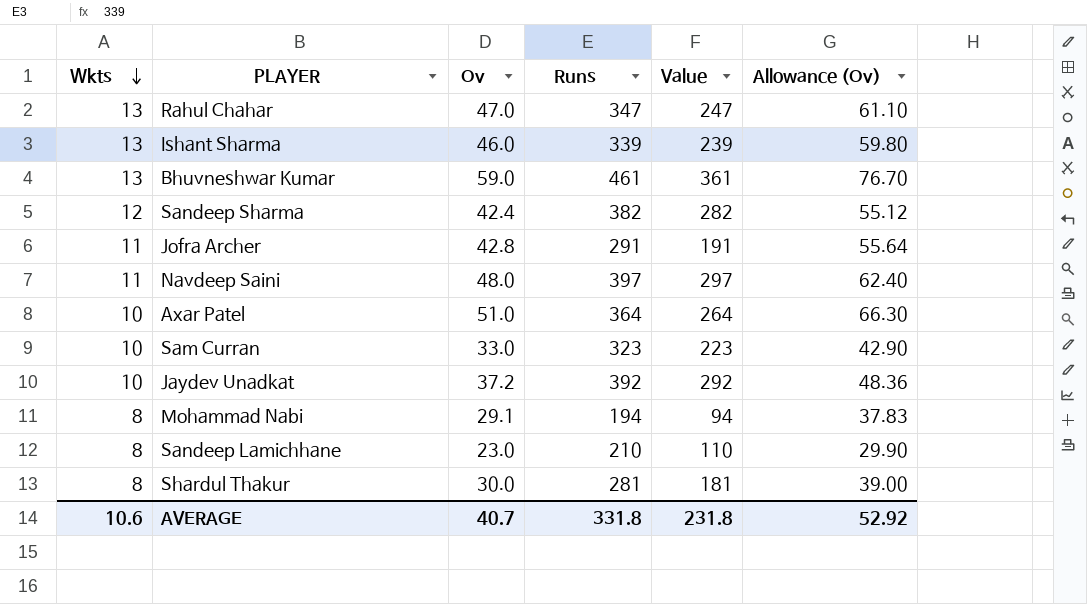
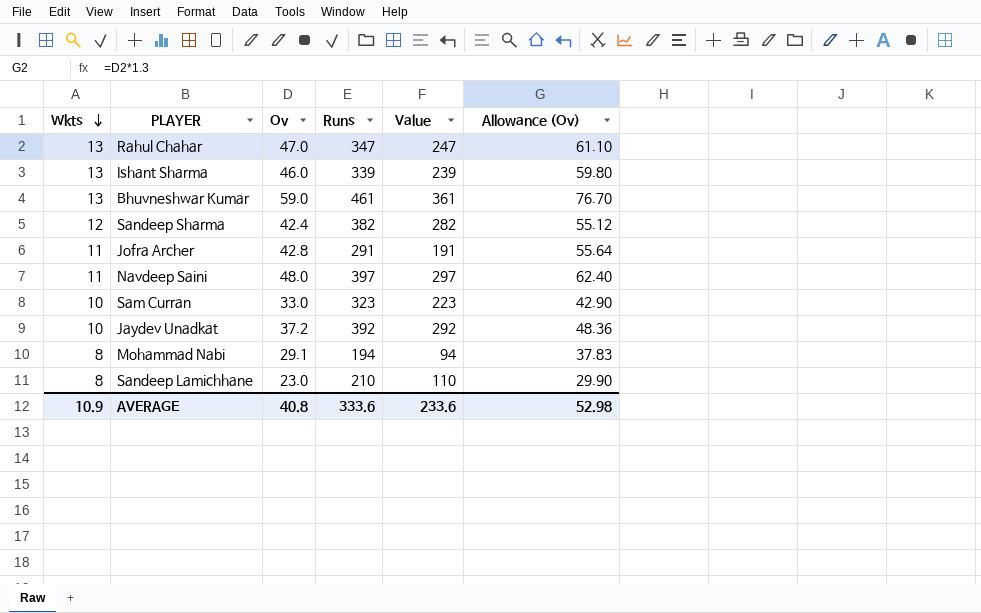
row Axar Patel: 10 | 51.0 | 364 | 264 | 66.30 -> none
row Shardul Thakur: 8 | 30.0 | 281 | 181 | 39.00 -> none
AVERAGE | Wkts: 10.6 -> 10.9
AVERAGE | Ov: 40.7 -> 40.8
AVERAGE | Runs: 331.8 -> 333.6
AVERAGE | Value: 231.8 -> 233.6
AVERAGE | Allowance (Ov): 52.92 -> 52.98

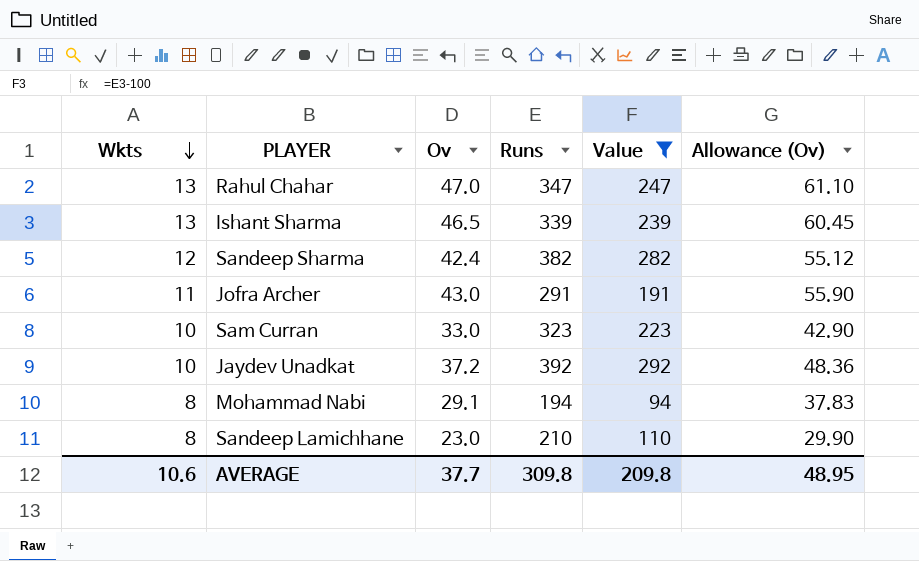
filter: none -> Value <= 292
Ishant Sharma | Ov: 46.0 -> 46.5
Ishant Sharma | Allowance (Ov): 59.80 -> 60.45
Jofra Archer | Ov: 42.8 -> 43.0
Jofra Archer | Allowance (Ov): 55.64 -> 55.90
AVERAGE | Wkts: 10.9 -> 10.6
AVERAGE | Ov: 40.8 -> 37.7
AVERAGE | Runs: 333.6 -> 309.8
AVERAGE | Value: 233.6 -> 209.8
AVERAGE | Allowance (Ov): 52.98 -> 48.95

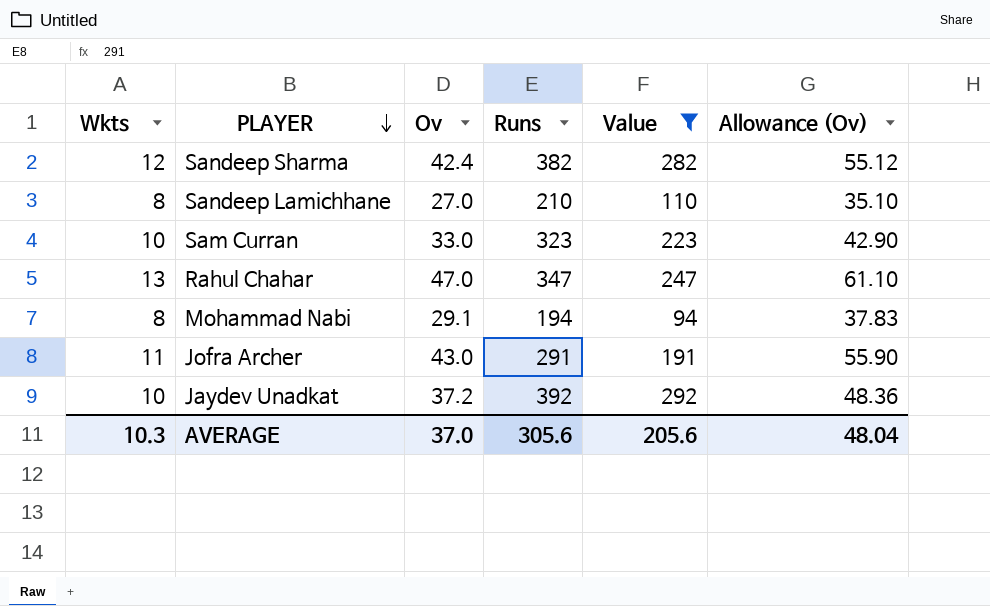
row order: Wkts descending -> PLAYER descending
row Ishant Sharma: 13 | 46.5 | 339 | 239 | 60.45 -> none
Sandeep Lamichhane | Ov: 23.0 -> 27.0
Sandeep Lamichhane | Allowance (Ov): 29.90 -> 35.10
AVERAGE | Wkts: 10.6 -> 10.3
AVERAGE | Ov: 37.7 -> 37.0
AVERAGE | Runs: 309.8 -> 305.6
AVERAGE | Value: 209.8 -> 205.6
AVERAGE | Allowance (Ov): 48.95 -> 48.04

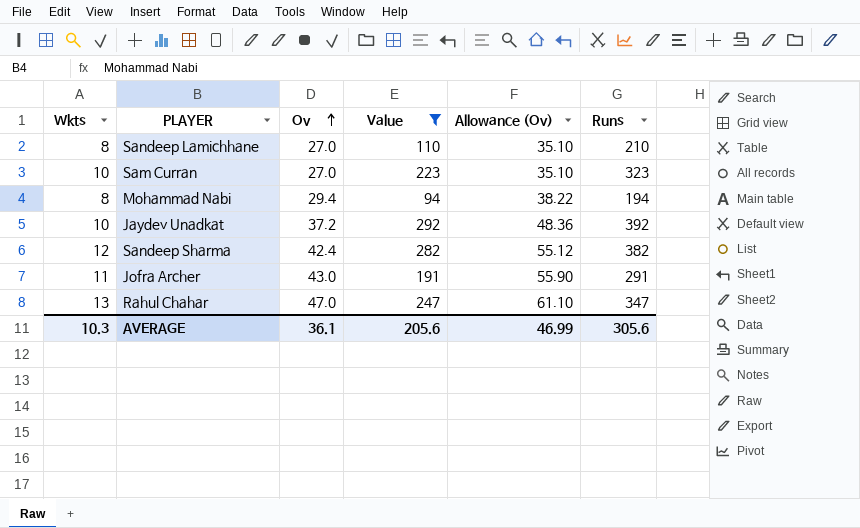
row order: PLAYER descending -> Ov ascending
column Runs | position: 4 -> 6
Sam Curran | Ov: 33.0 -> 27.0
Sam Curran | Allowance (Ov): 42.90 -> 35.10
Mohammad Nabi | Ov: 29.1 -> 29.4
Mohammad Nabi | Allowance (Ov): 37.83 -> 38.22
AVERAGE | Ov: 37.0 -> 36.1
AVERAGE | Allowance (Ov): 48.04 -> 46.99

